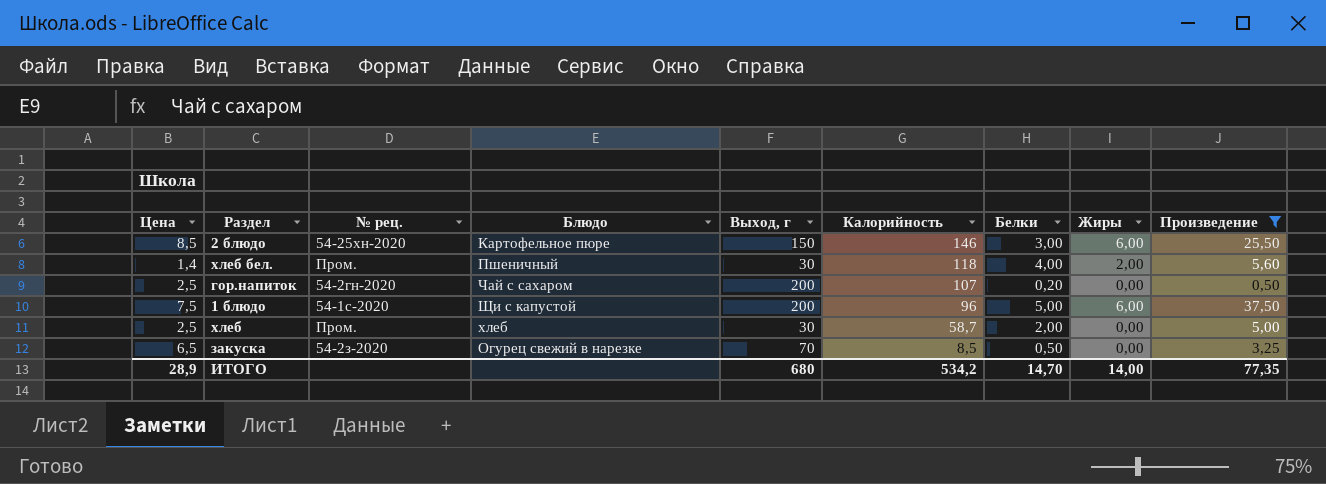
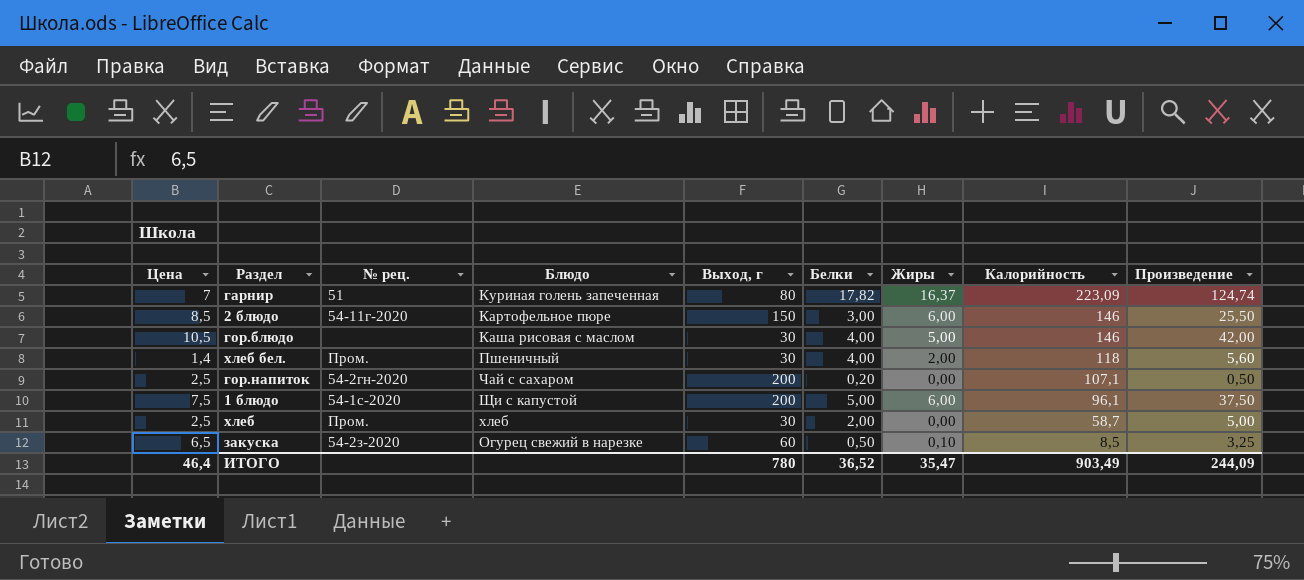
filter: Произведение <= 37,50 -> none
column Калорийность | position: 6 -> 8
2 блюдо | № рец.: 54-25хн-2020 -> 54-11г-2020
гор.напиток | Калорийность: 107 -> 107,1
1 блюдо | Калорийность: 96 -> 96,1
закуска | Выход, г: 70 -> 60
закуска | Жиры: 0,00 -> 0,10
ИТОГО | Цена: 28,9 -> 46,4
ИТОГО | Выход, г: 680 -> 780
ИТОГО | Белки: 14,70 -> 36,52
ИТОГО | Жиры: 14,00 -> 35,47
ИТОГО | Калорийность: 534,2 -> 903,49
ИТОГО | Произведение: 77,35 -> 244,09

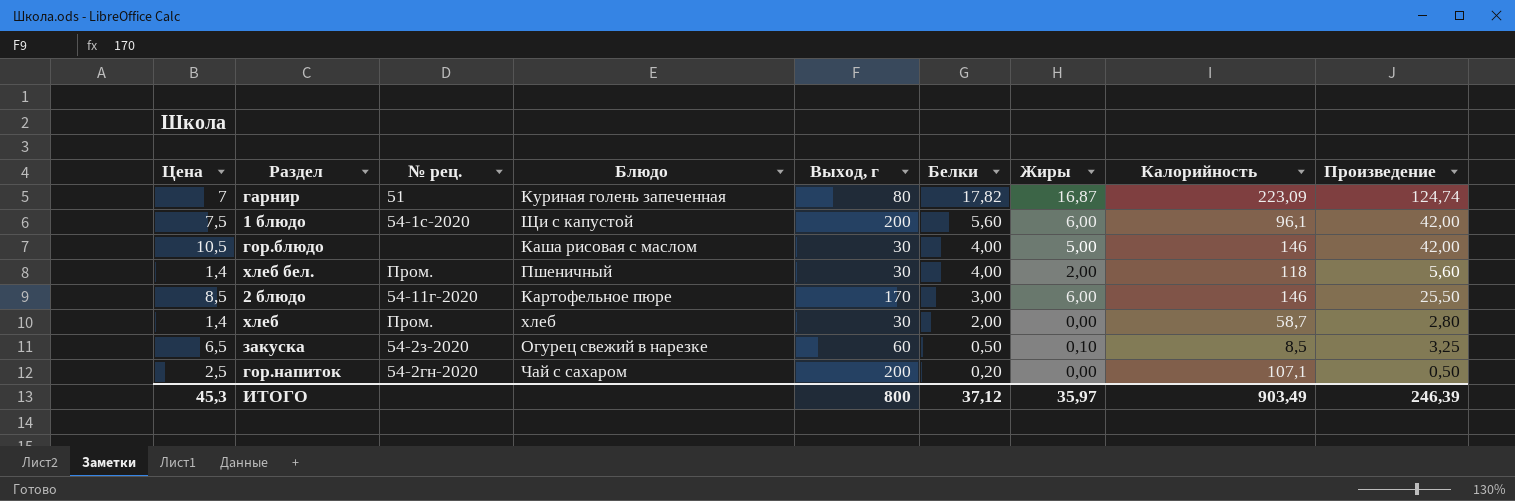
row order: Калорийность descending -> Белки descending
гарнир | Жиры: 16,37 -> 16,87
1 блюдо | Белки: 5,00 -> 5,60
1 блюдо | Произведение: 37,50 -> 42,00
2 блюдо | Выход, г: 150 -> 170
хлеб | Цена: 2,5 -> 1,4
хлеб | Произведение: 5,00 -> 2,80
ИТОГО | Цена: 46,4 -> 45,3
ИТОГО | Выход, г: 780 -> 800
ИТОГО | Белки: 36,52 -> 37,12
ИТОГО | Жиры: 35,47 -> 35,97
ИТОГО | Произведение: 244,09 -> 246,39

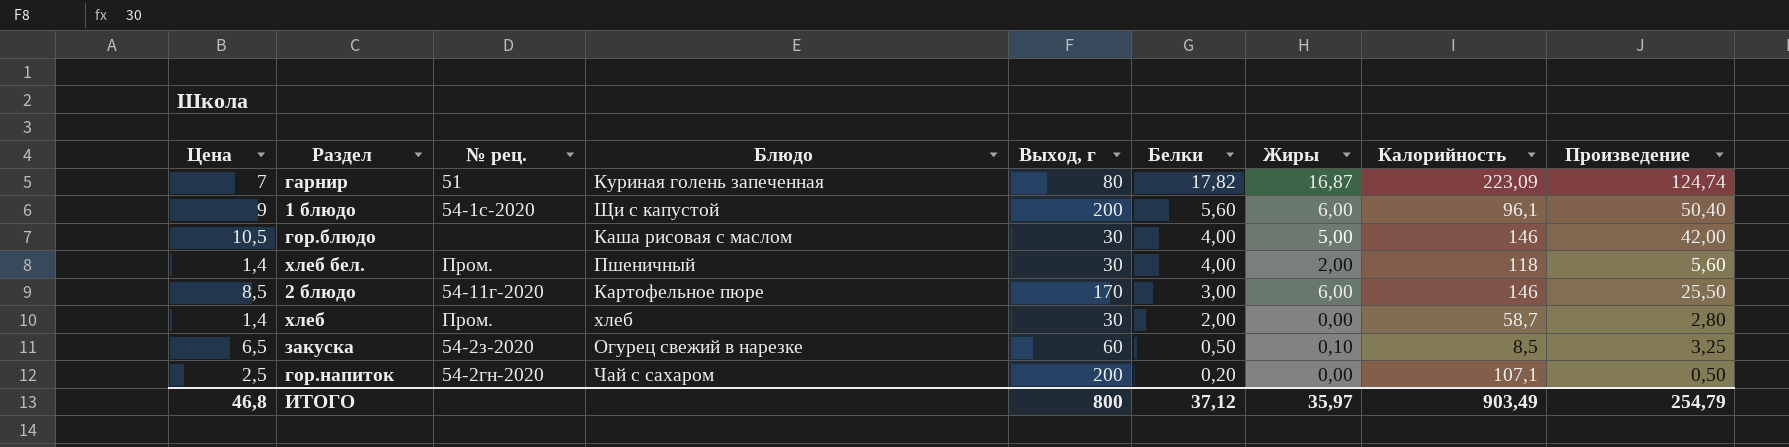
1 блюдо | Цена: 7,5 -> 9
1 блюдо | Произведение: 42,00 -> 50,40
ИТОГО | Цена: 45,3 -> 46,8
ИТОГО | Произведение: 246,39 -> 254,79

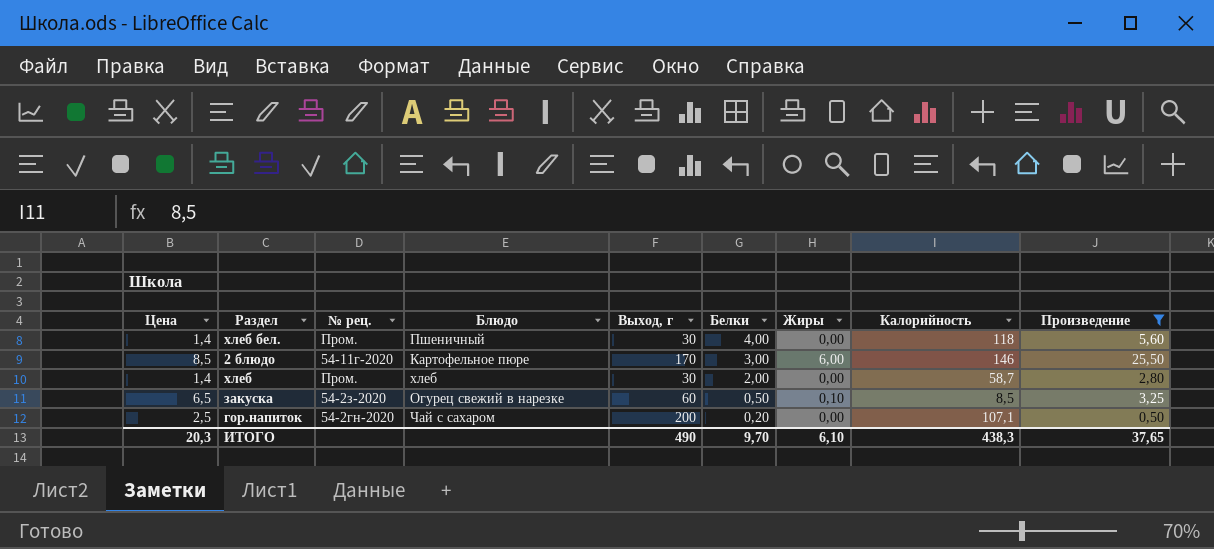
filter: none -> Произведение <= 25,50
хлеб бел. | Жиры: 2,00 -> 0,00
ИТОГО | Цена: 46,8 -> 20,3
ИТОГО | Выход, г: 800 -> 490
ИТОГО | Белки: 37,12 -> 9,70
ИТОГО | Жиры: 35,97 -> 6,10
ИТОГО | Калорийность: 903,49 -> 438,3
ИТОГО | Произведение: 254,79 -> 37,65

